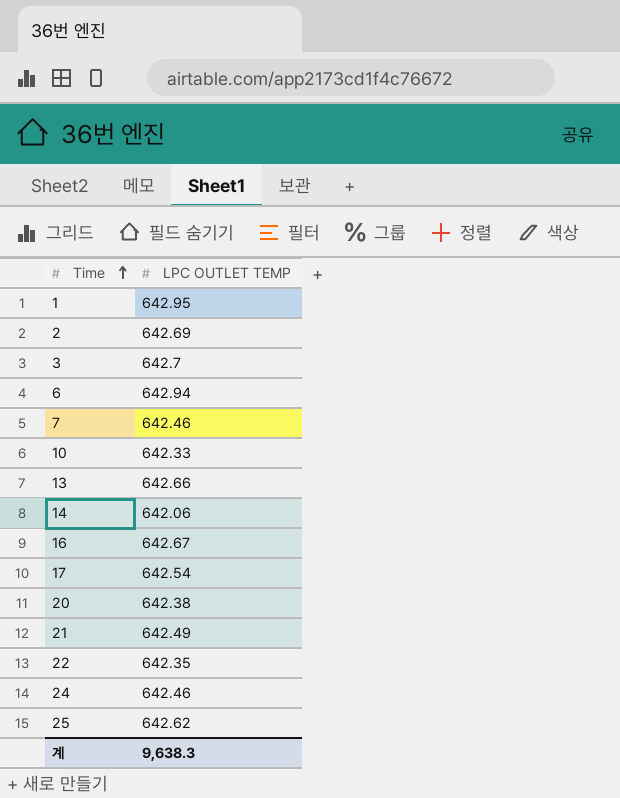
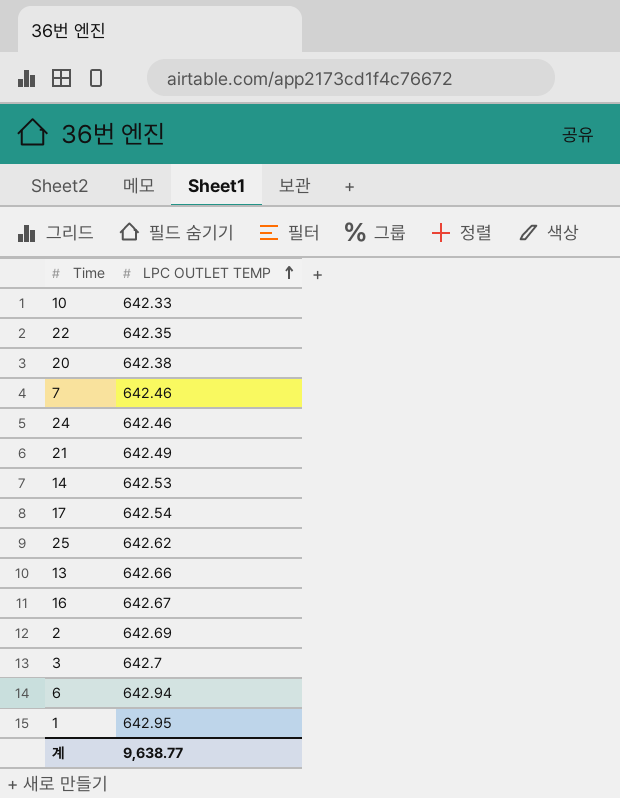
row order: Time ascending -> LPC OUTLET TEMP ascending
14 | LPC OUTLET TEMP: 642.06 -> 642.53
계 | LPC OUTLET TEMP: 9,638.3 -> 9,638.77

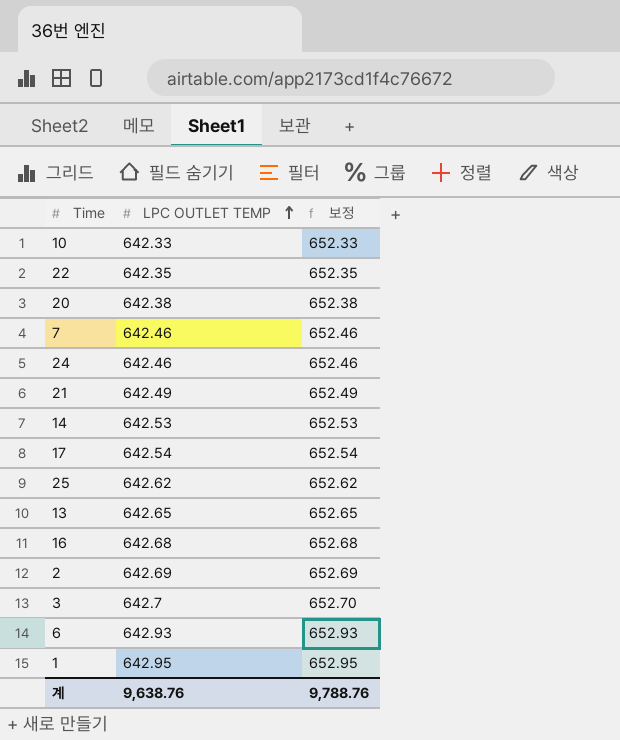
column 보정 | formula: none -> [LPC OUTLET TEMP] + 10
13 | LPC OUTLET TEMP: 642.66 -> 642.65
16 | LPC OUTLET TEMP: 642.67 -> 642.68
6 | LPC OUTLET TEMP: 642.94 -> 642.93
계 | LPC OUTLET TEMP: 9,638.77 -> 9,638.76

